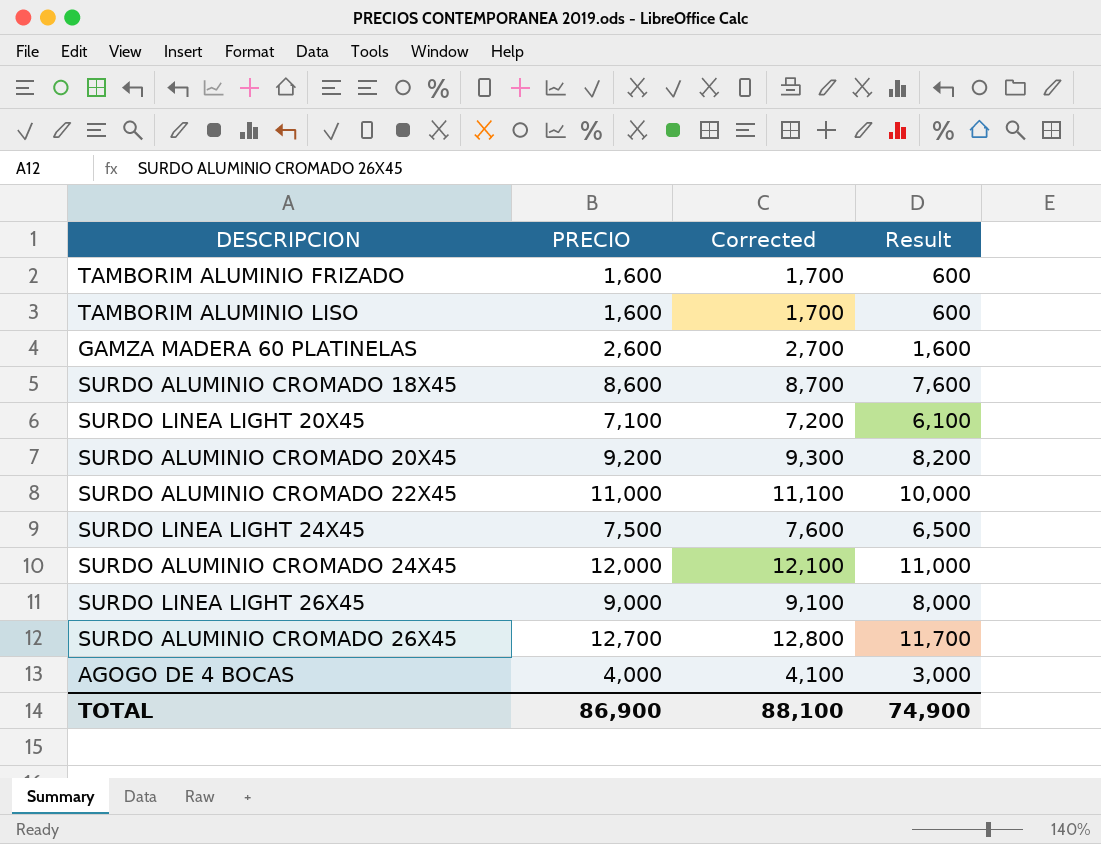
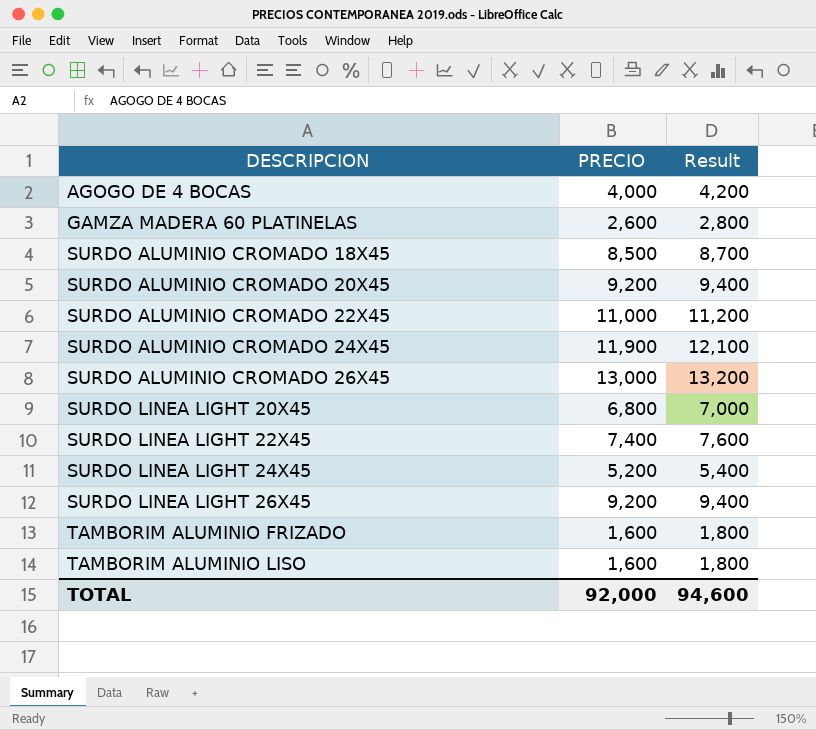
row order: none -> DESCRIPCION ascending
column Corrected | formula: [PRECIO] + 100 -> none
column Result | formula: [PRECIO] - 1000 -> [PRECIO] + 200
SURDO ALUMINIO CROMADO 18X45 | PRECIO: 8,600 -> 8,500
SURDO ALUMINIO CROMADO 24X45 | PRECIO: 12,000 -> 11,900
SURDO ALUMINIO CROMADO 26X45 | PRECIO: 12,700 -> 13,000
SURDO LINEA LIGHT 20X45 | PRECIO: 7,100 -> 6,800
row SURDO LINEA LIGHT 22X45: none -> 7,400 | 7,600
SURDO LINEA LIGHT 24X45 | PRECIO: 7,500 -> 5,200
SURDO LINEA LIGHT 26X45 | PRECIO: 9,000 -> 9,200
TOTAL | PRECIO: 86,900 -> 92,000
TOTAL | Result: 74,900 -> 94,600

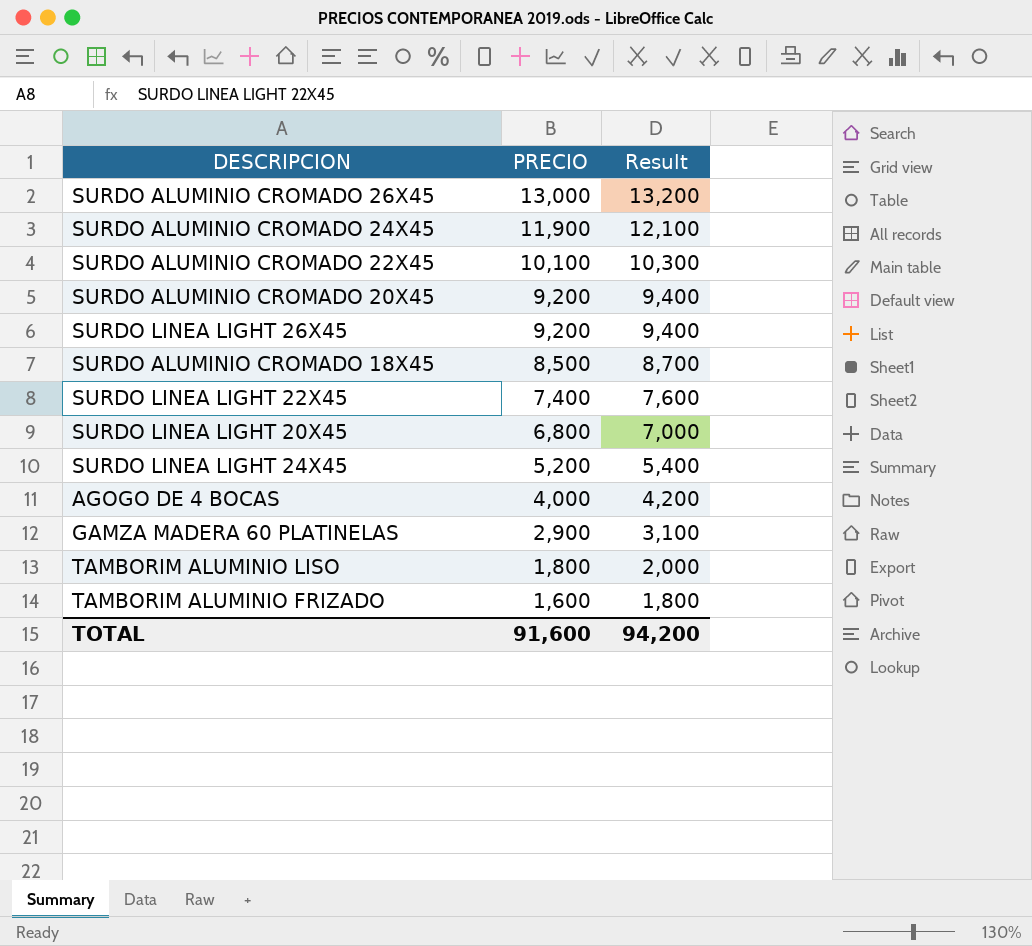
row order: DESCRIPCION ascending -> PRECIO descending
SURDO ALUMINIO CROMADO 22X45 | PRECIO: 11,000 -> 10,100
SURDO ALUMINIO CROMADO 22X45 | Result: 11,200 -> 10,300
GAMZA MADERA 60 PLATINELAS | PRECIO: 2,600 -> 2,900
GAMZA MADERA 60 PLATINELAS | Result: 2,800 -> 3,100
TAMBORIM ALUMINIO LISO | PRECIO: 1,600 -> 1,800
TAMBORIM ALUMINIO LISO | Result: 1,800 -> 2,000
TOTAL | PRECIO: 92,000 -> 91,600
TOTAL | Result: 94,600 -> 94,200

